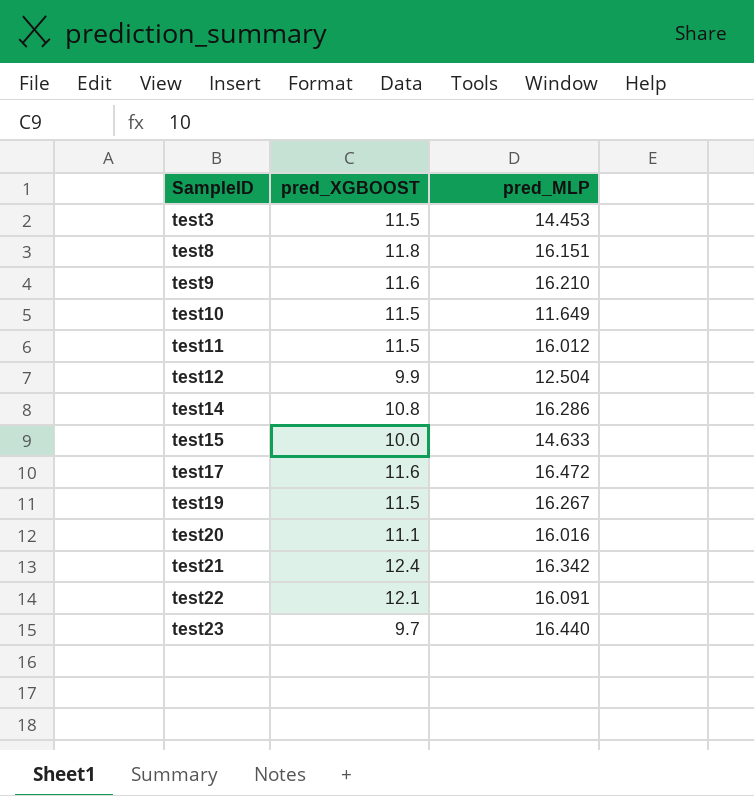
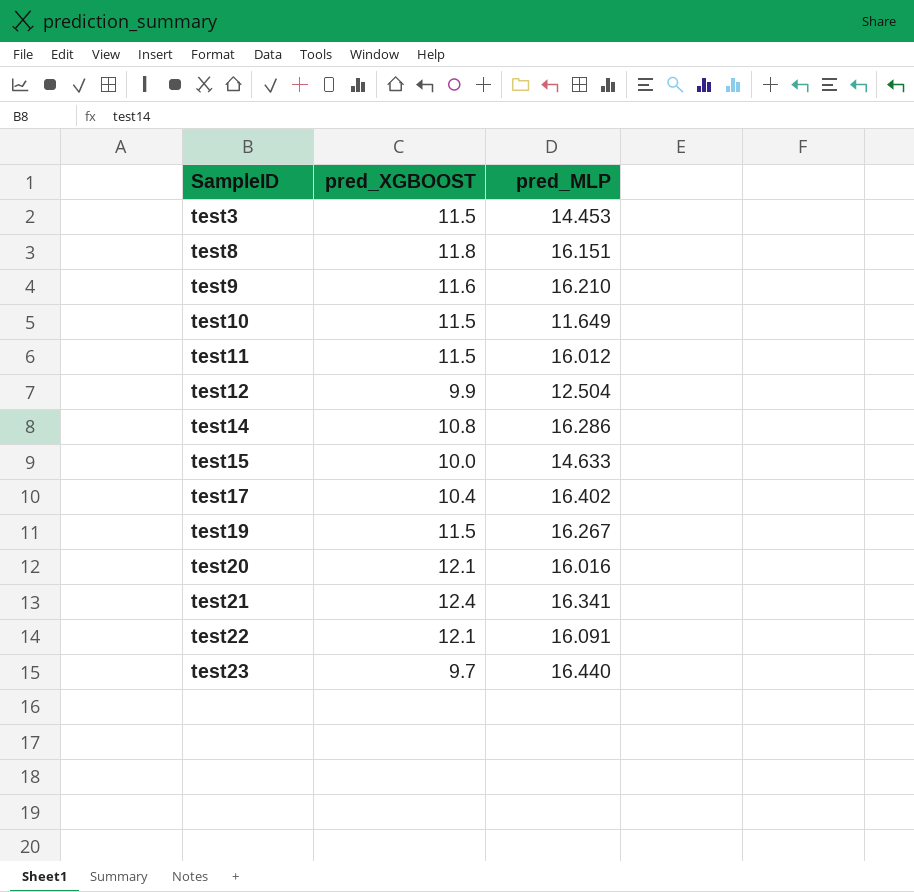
test17 | pred_XGBOOST: 11.6 -> 10.4
test17 | pred_MLP: 16.472 -> 16.402
test20 | pred_XGBOOST: 11.1 -> 12.1
test21 | pred_MLP: 16.342 -> 16.341

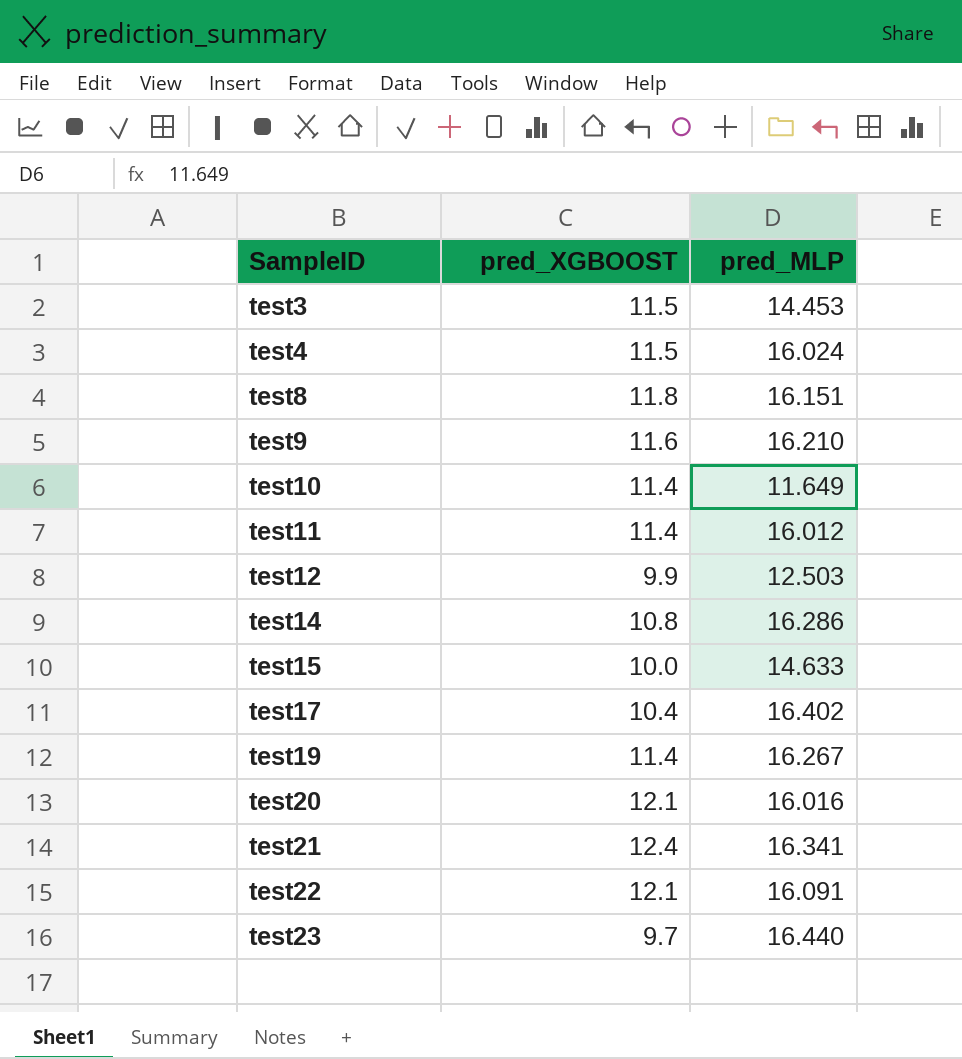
row test4: none -> 11.5 | 16.024
test10 | pred_XGBOOST: 11.5 -> 11.4
test11 | pred_XGBOOST: 11.5 -> 11.4
test12 | pred_MLP: 12.504 -> 12.503
test19 | pred_XGBOOST: 11.5 -> 11.4

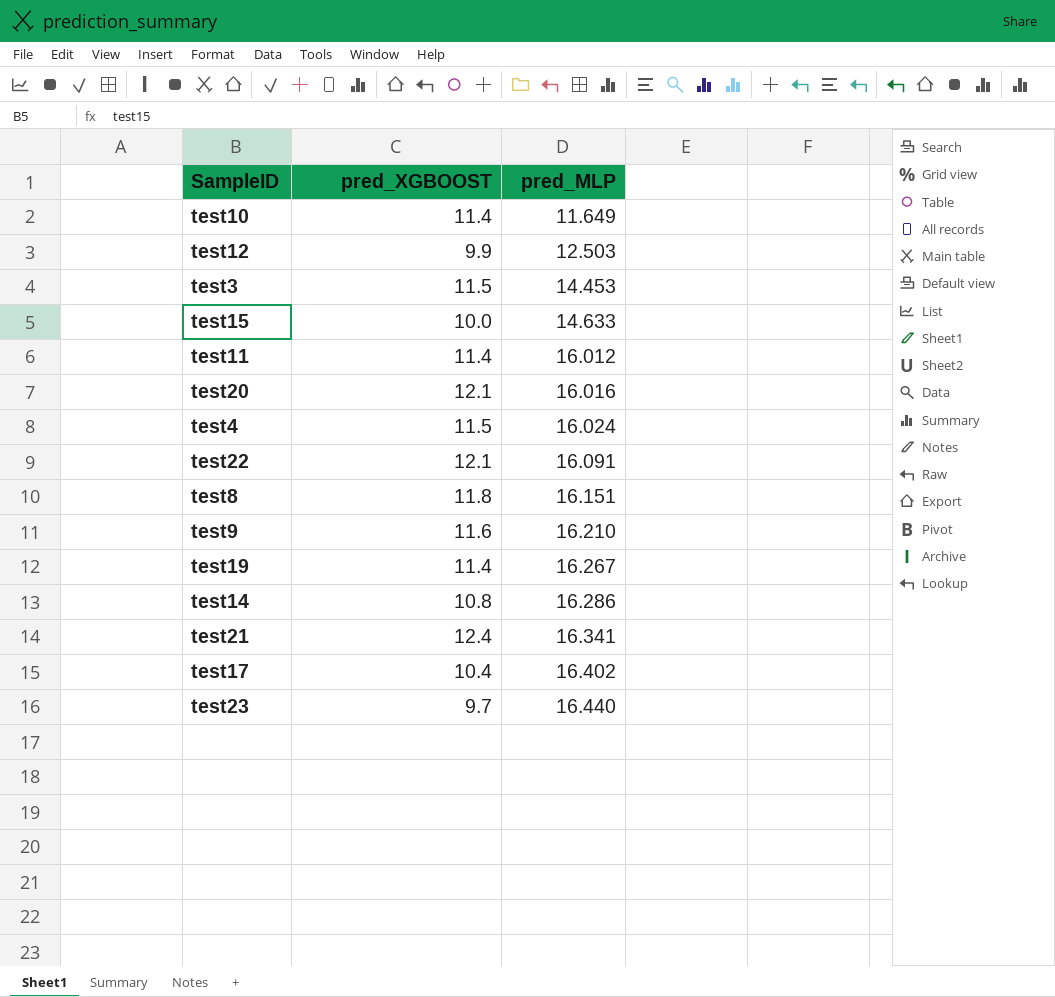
row order: SampleID ascending -> pred_MLP ascending

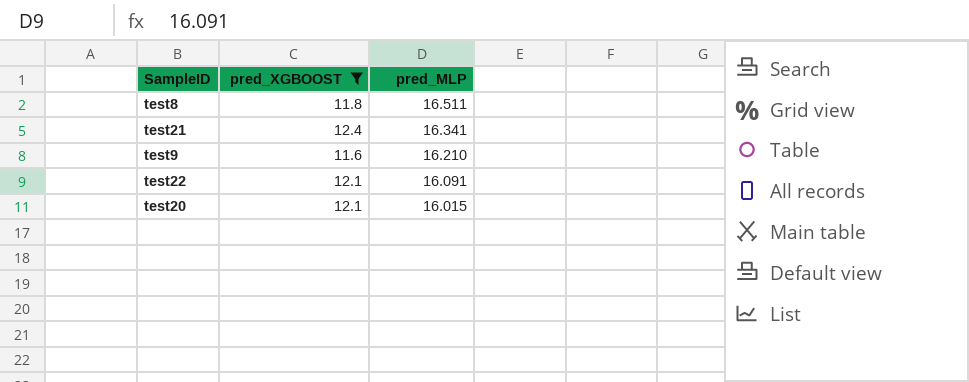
filter: none -> pred_XGBOOST >= 11.6
row order: pred_MLP ascending -> pred_MLP descending
test8 | pred_MLP: 16.151 -> 16.511
test20 | pred_MLP: 16.016 -> 16.015

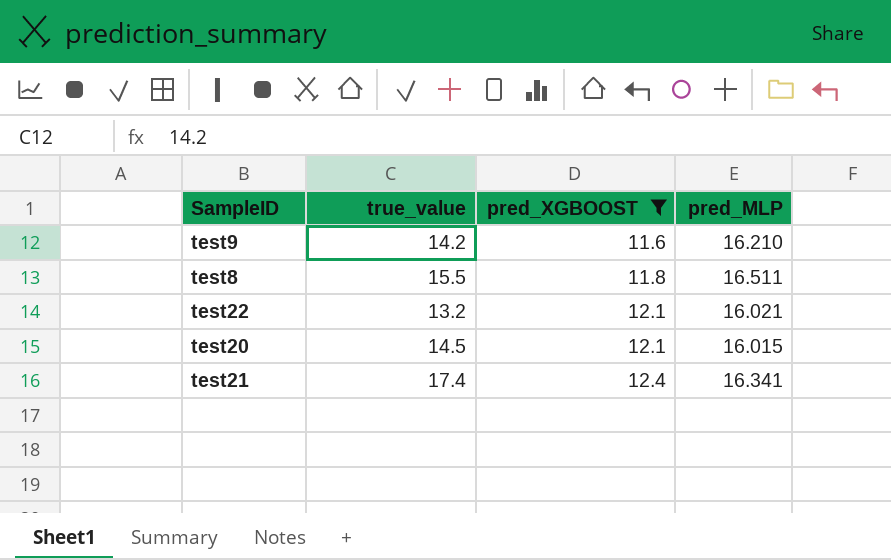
row order: pred_MLP descending -> pred_XGBOOST ascending
column true_value | position: none -> 2
test22 | pred_MLP: 16.091 -> 16.021

